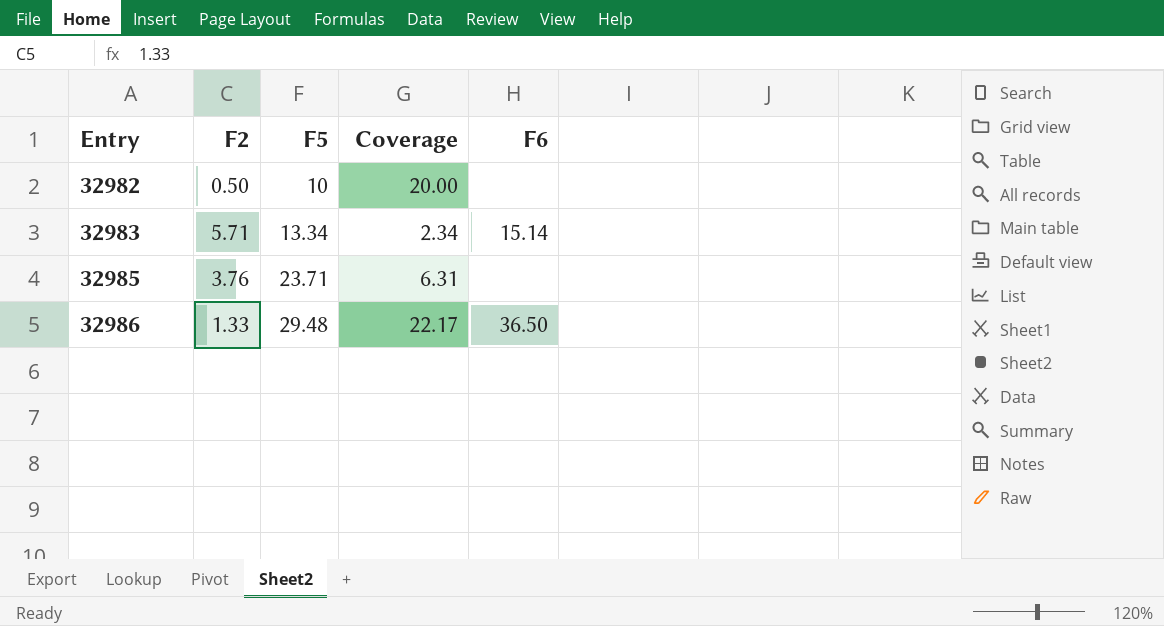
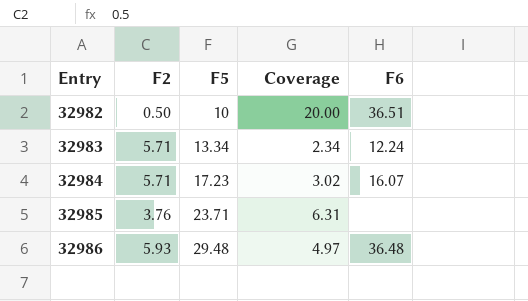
32982 | F6: none -> 36.51
32983 | F6: 15.14 -> 12.24
row 32984: none -> 5.71 | 17.23 | 3.02 | 16.07
32986 | F2: 1.33 -> 5.93
32986 | Coverage: 22.17 -> 4.97
32986 | F6: 36.50 -> 36.48

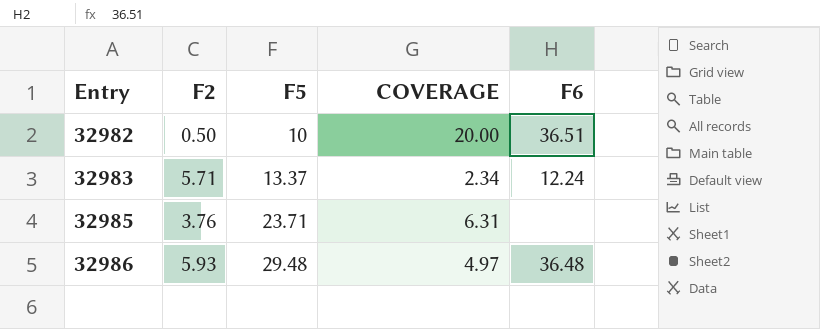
column name: Coverage -> COVERAGE
row 32984: 5.71 | 17.23 | 3.02 | 16.07 -> none
32983 | F5: 13.34 -> 13.37

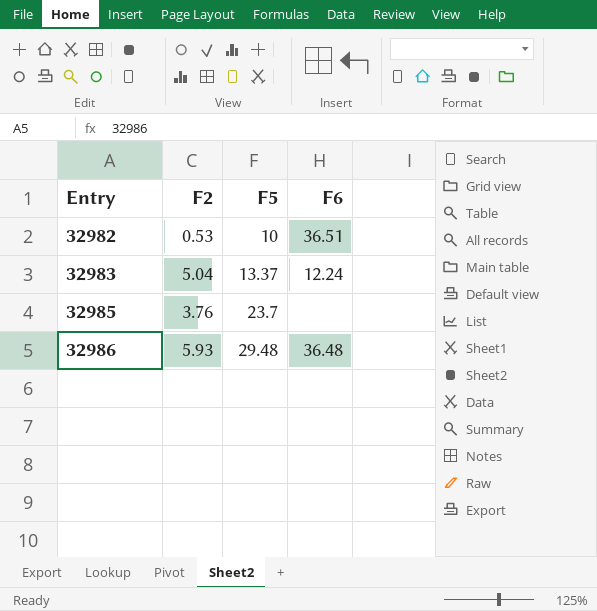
column COVERAGE | formula: [F5] / [F2] -> none
32982 | F2: 0.50 -> 0.53
32983 | F2: 5.71 -> 5.04
32985 | F5: 23.71 -> 23.7

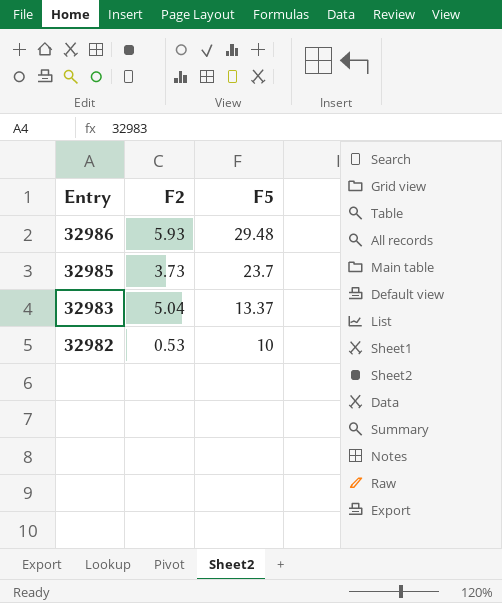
row order: Entry ascending -> Entry descending
column F6 | position: 4 -> none
32985 | F2: 3.76 -> 3.73

